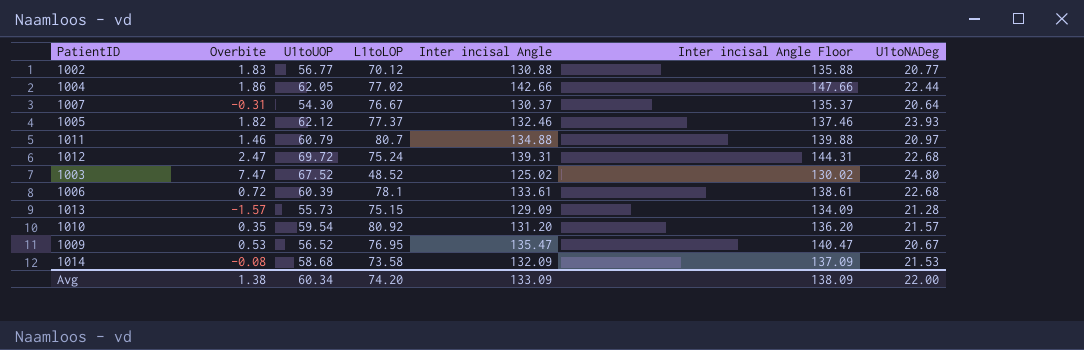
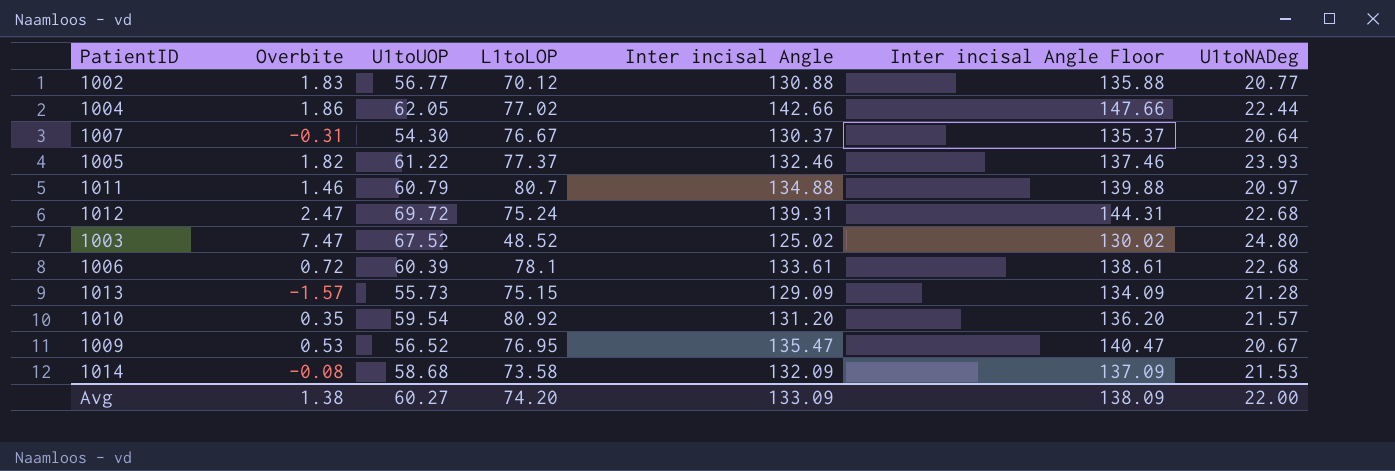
1005 | U1toUOP: 62.12 -> 61.22
Avg | U1toUOP: 60.34 -> 60.27

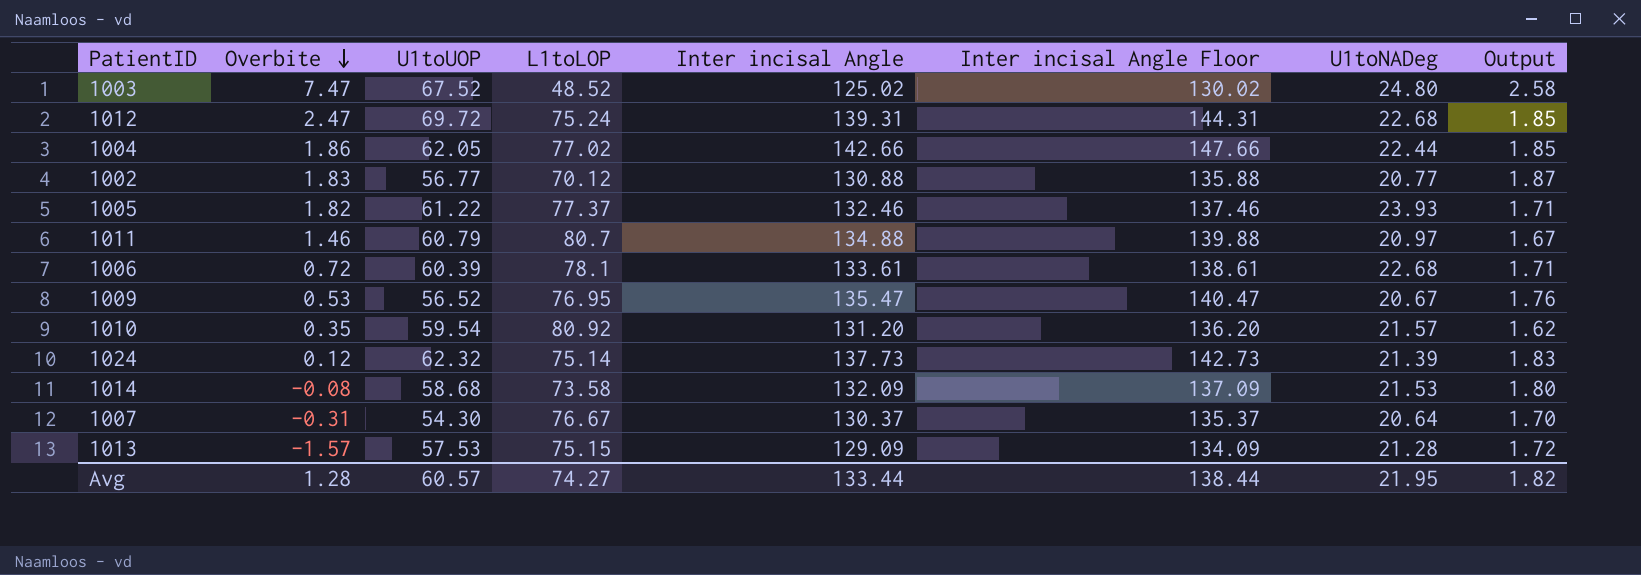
row order: none -> Overbite descending
column Output | formula: none -> [Inter incisal Angle] / [L1toLOP]
row 1024: none -> 0.12 | 62.32 | 75.14 | 137.73 | 142.73 | 21.39 | 1.83
1013 | U1toUOP: 55.73 -> 57.53
Avg | Overbite: 1.38 -> 1.28
Avg | U1toUOP: 60.27 -> 60.57
Avg | L1toLOP: 74.20 -> 74.27
Avg | Inter incisal Angle: 133.09 -> 133.44
Avg | Inter incisal Angle Floor: 138.09 -> 138.44
Avg | U1toNADeg: 22.00 -> 21.95

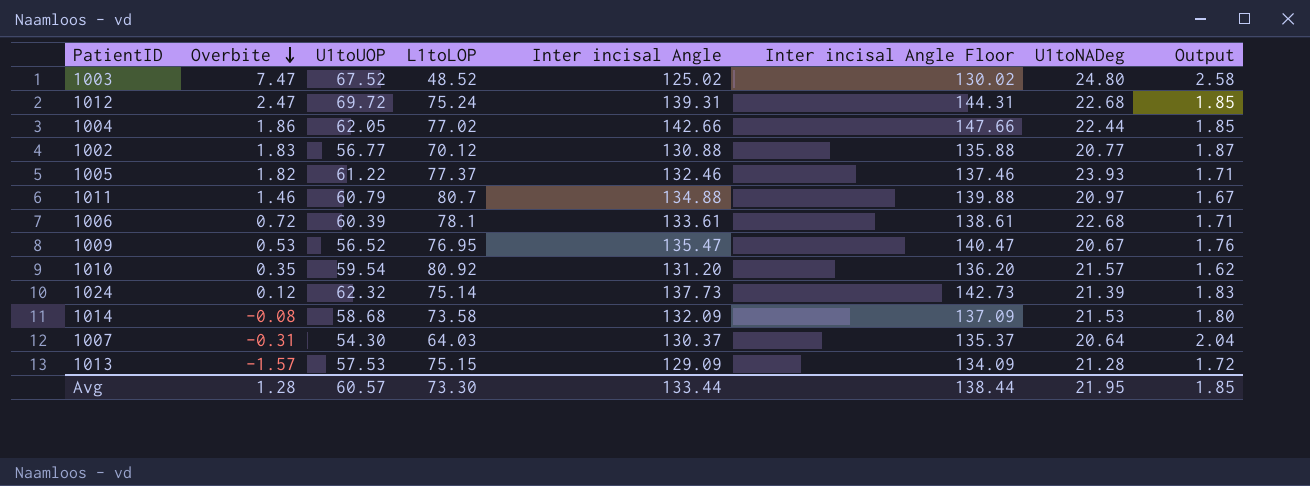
1007 | L1toLOP: 76.67 -> 64.03
1007 | Output: 1.70 -> 2.04
Avg | L1toLOP: 74.27 -> 73.30
Avg | Output: 1.82 -> 1.85

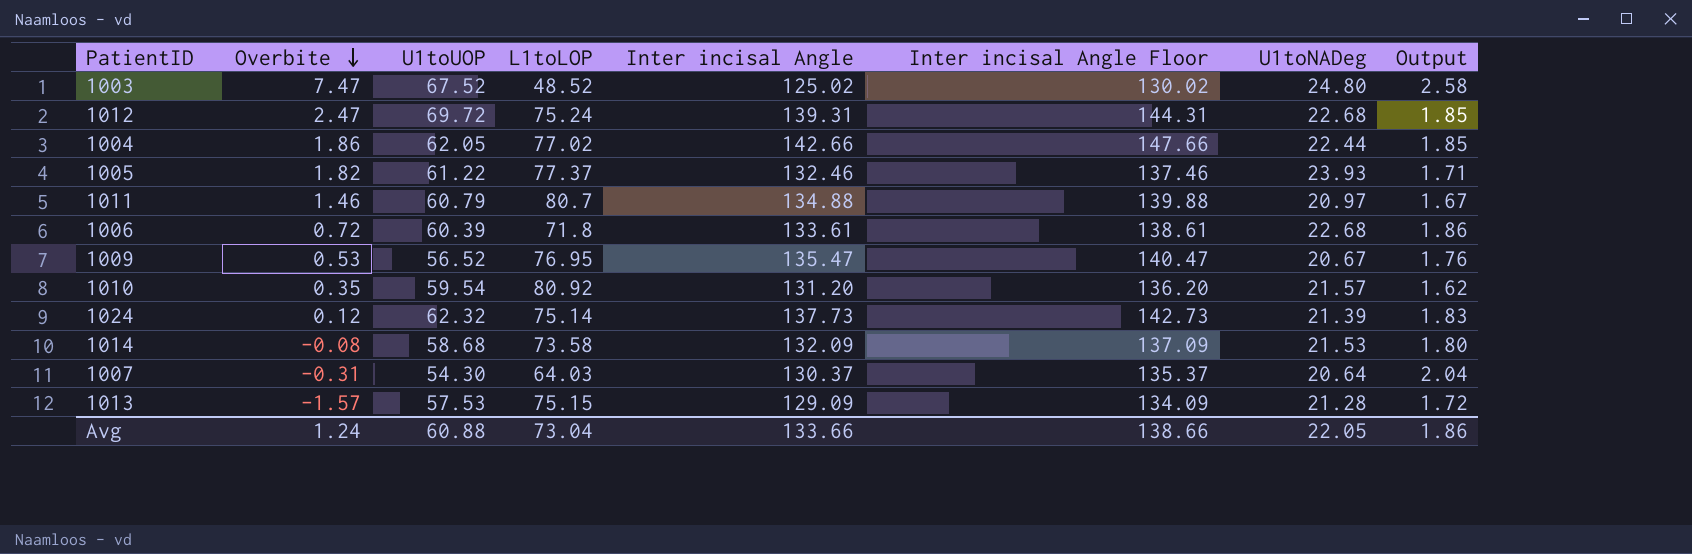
row 1002: 1.83 | 56.77 | 70.12 | 130.88 | 135.88 | 20.77 | 1.87 -> none
1006 | L1toLOP: 78.1 -> 71.8
1006 | Output: 1.71 -> 1.86
Avg | Overbite: 1.28 -> 1.24
Avg | U1toUOP: 60.57 -> 60.88
Avg | L1toLOP: 73.30 -> 73.04
Avg | Inter incisal Angle: 133.44 -> 133.66
Avg | Inter incisal Angle Floor: 138.44 -> 138.66
Avg | U1toNADeg: 21.95 -> 22.05
Avg | Output: 1.85 -> 1.86

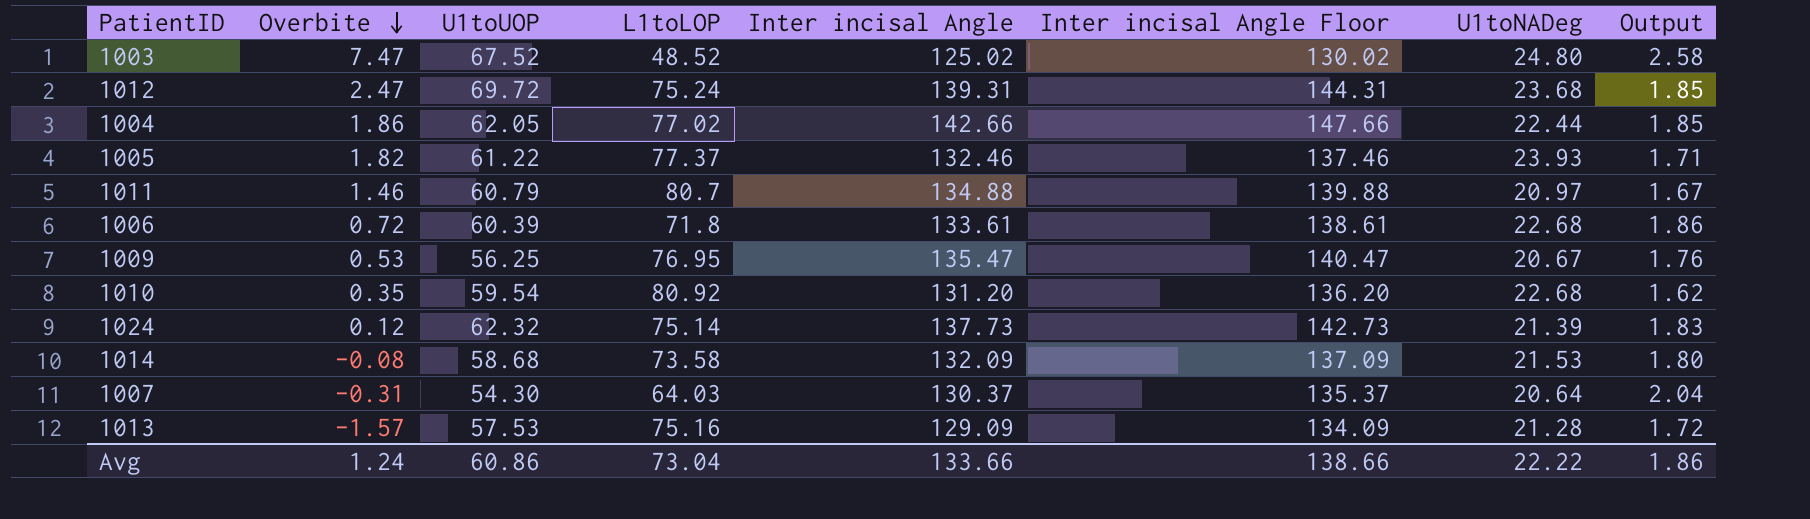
1012 | U1toNADeg: 22.68 -> 23.68
1009 | U1toUOP: 56.52 -> 56.25
1010 | U1toNADeg: 21.57 -> 22.68
1013 | L1toLOP: 75.15 -> 75.16
Avg | U1toUOP: 60.88 -> 60.86
Avg | U1toNADeg: 22.05 -> 22.22

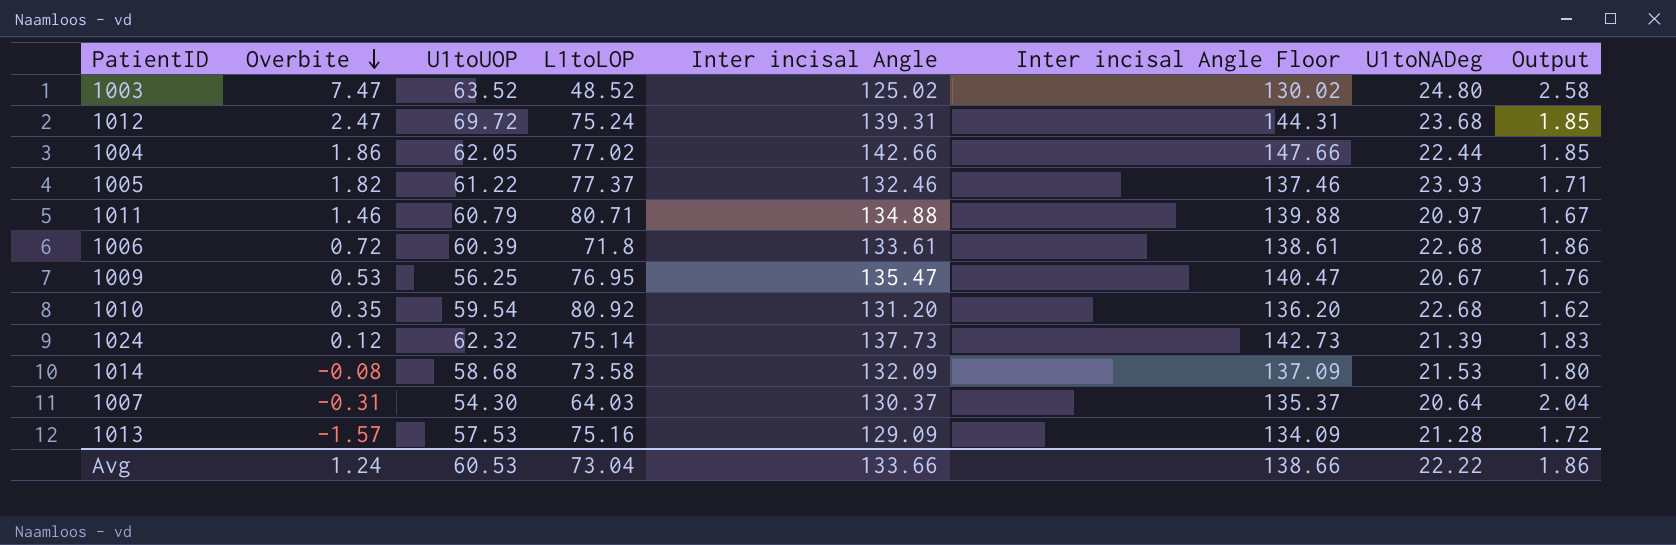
1003 | U1toUOP: 67.52 -> 63.52
1011 | L1toLOP: 80.7 -> 80.71
Avg | U1toUOP: 60.86 -> 60.53

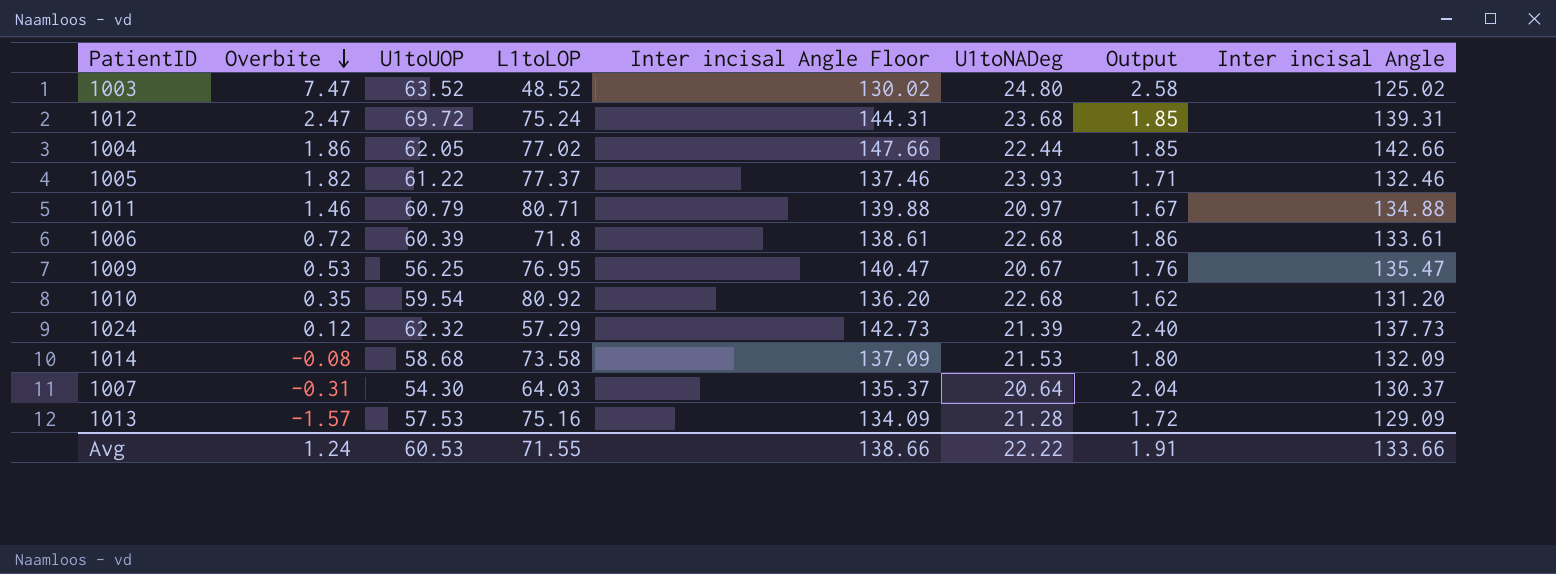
column Inter incisal Angle | position: 5 -> 8
1024 | L1toLOP: 75.14 -> 57.29
1024 | Output: 1.83 -> 2.40
Avg | L1toLOP: 73.04 -> 71.55
Avg | Output: 1.86 -> 1.91

